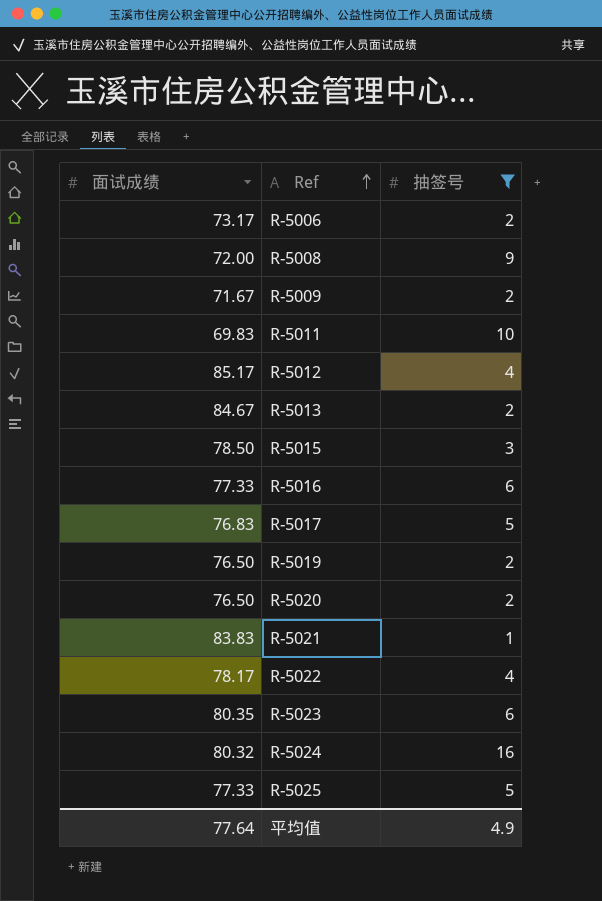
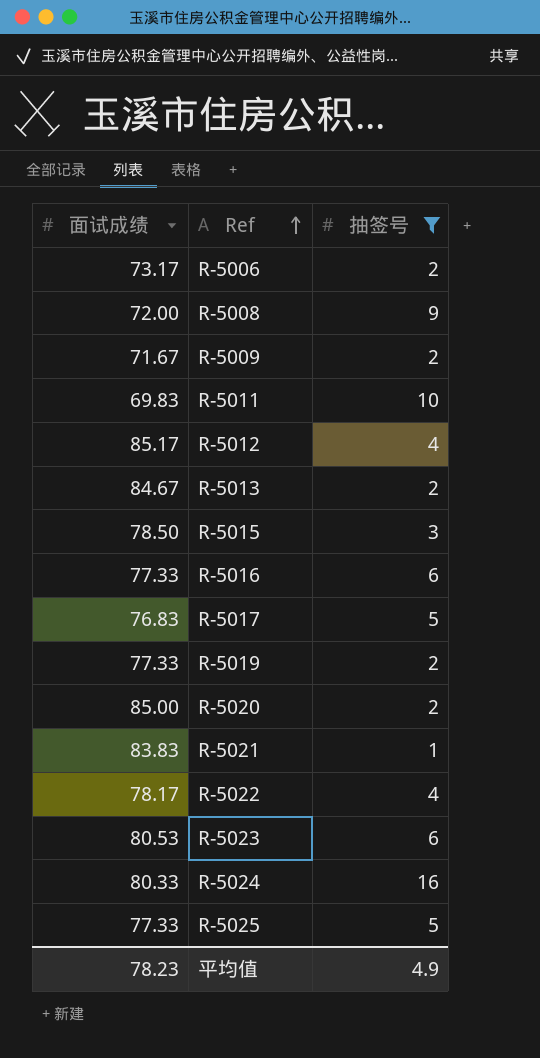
R-5019 | 面试成绩: 76.50 -> 77.33
R-5020 | 面试成绩: 76.50 -> 85.00
R-5023 | 面试成绩: 80.35 -> 80.53
R-5024 | 面试成绩: 80.32 -> 80.33
平均值 | 面试成绩: 77.64 -> 78.23

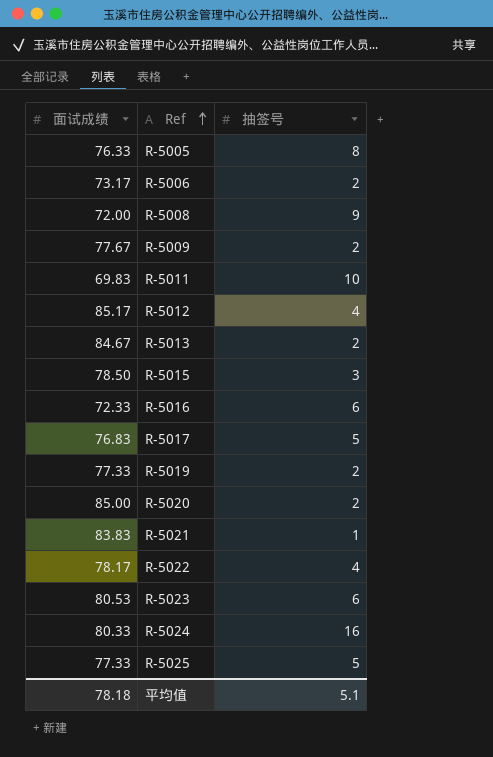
filter: 抽签号 != 8 -> none
R-5009 | 面试成绩: 71.67 -> 77.67
R-5016 | 面试成绩: 77.33 -> 72.33
平均值 | 面试成绩: 78.23 -> 78.18
平均值 | 抽签号: 4.9 -> 5.1

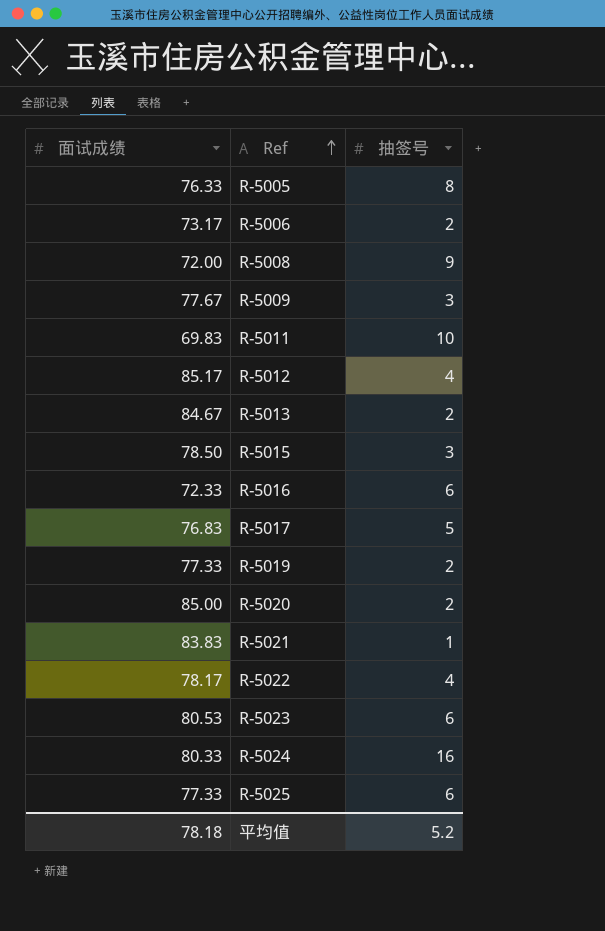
R-5009 | 抽签号: 2 -> 3
R-5025 | 抽签号: 5 -> 6
平均值 | 抽签号: 5.1 -> 5.2

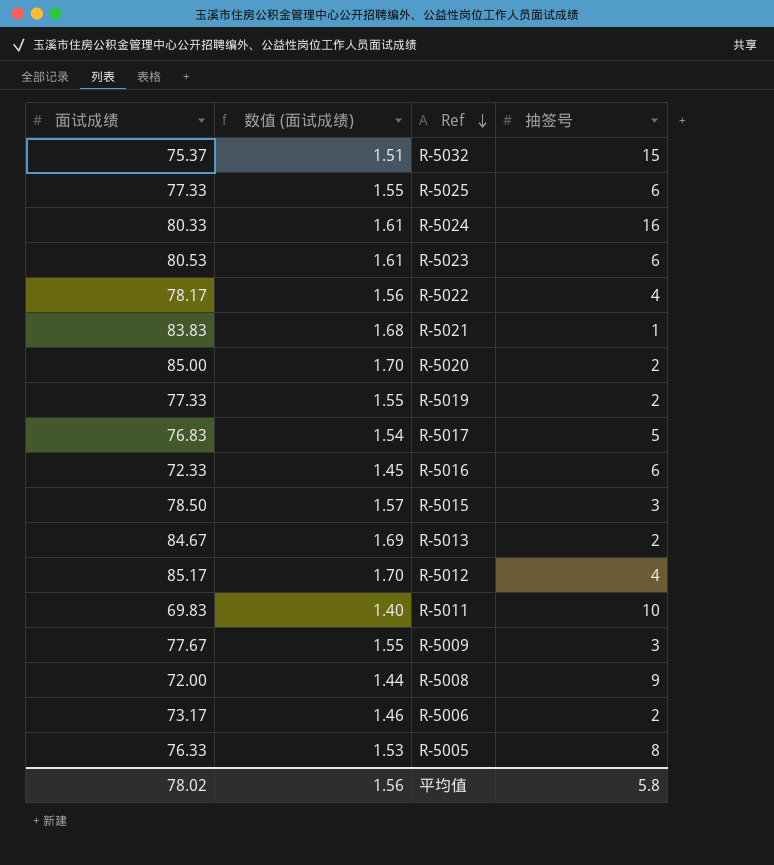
row order: Ref ascending -> Ref descending
column 数值 (面试成绩) | formula: none -> [面试成绩] * 0.02
row R-5032: none -> 75.37 | 1.51 | 15
平均值 | 面试成绩: 78.18 -> 78.02
平均值 | 抽签号: 5.2 -> 5.8

